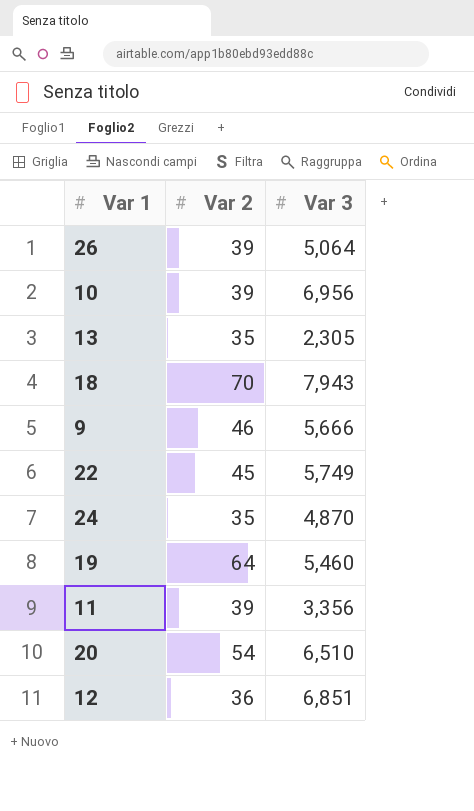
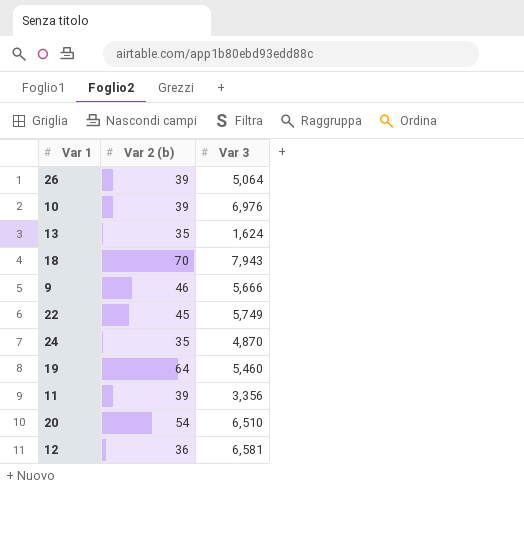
column name: Var 2 -> Var 2 (b)
10 | Var 3: 6,956 -> 6,976
13 | Var 3: 2,305 -> 1,624
12 | Var 3: 6,851 -> 6,581

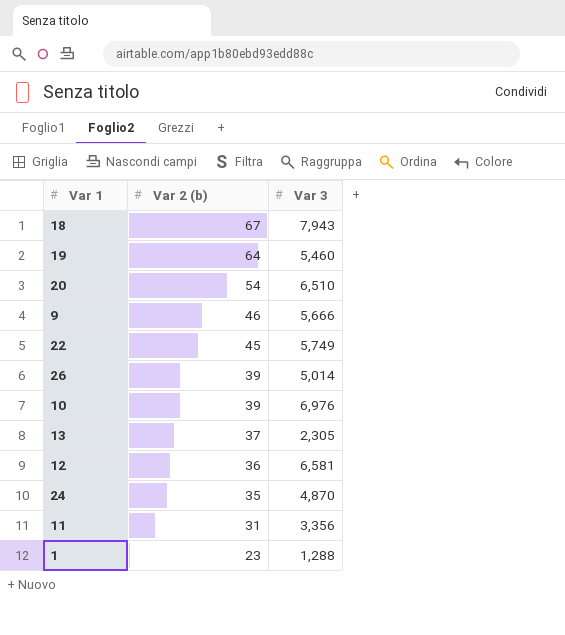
row order: none -> Var 2 (b) descending
18 | Var 2 (b): 70 -> 67
26 | Var 3: 5,064 -> 5,014
13 | Var 2 (b): 35 -> 37
13 | Var 3: 1,624 -> 2,305
11 | Var 2 (b): 39 -> 31
row 1: none -> 23 | 1,288

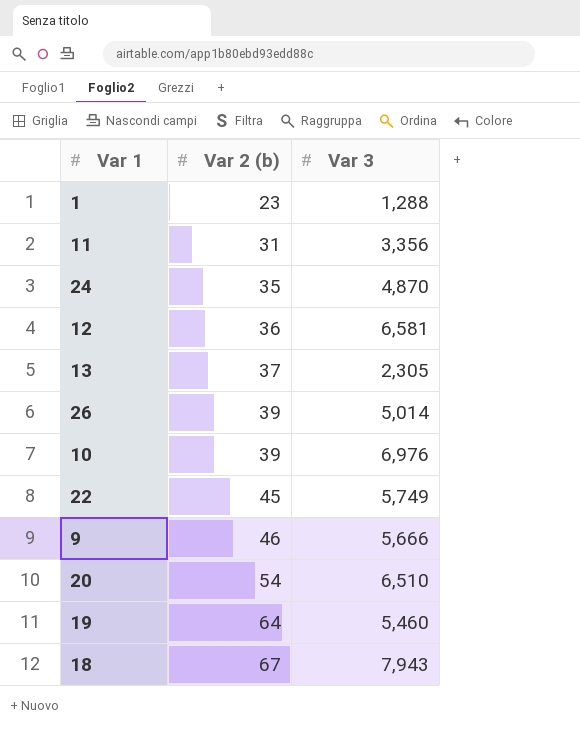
row order: Var 2 (b) descending -> Var 2 (b) ascending

